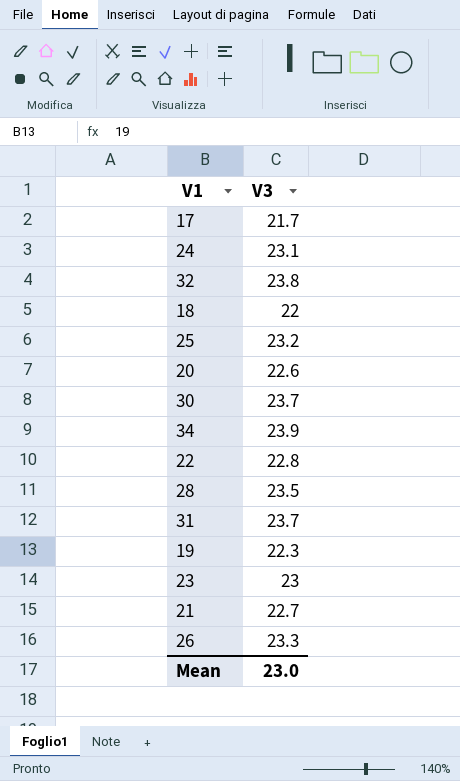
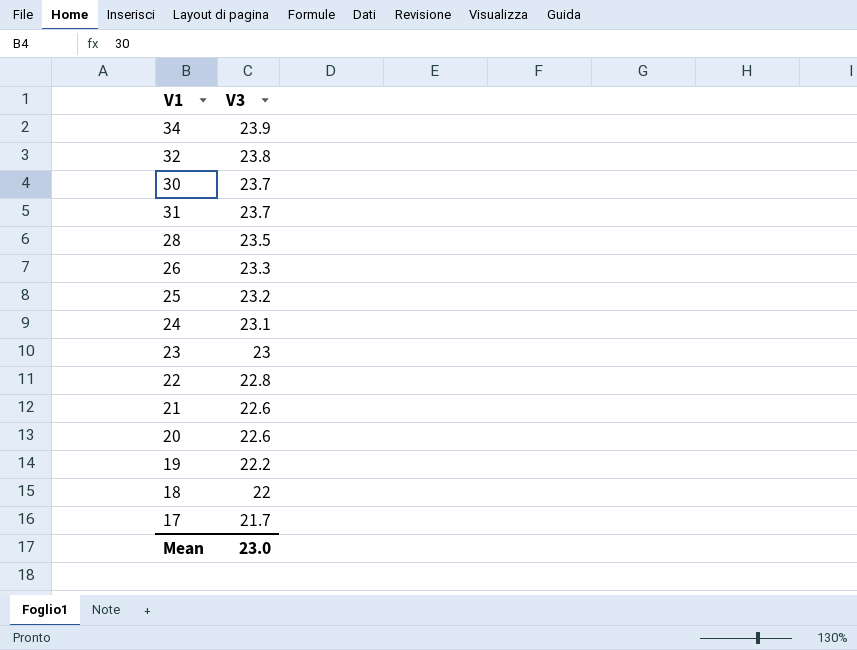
row order: none -> V3 descending
21 | V3: 22.7 -> 22.6
19 | V3: 22.3 -> 22.2

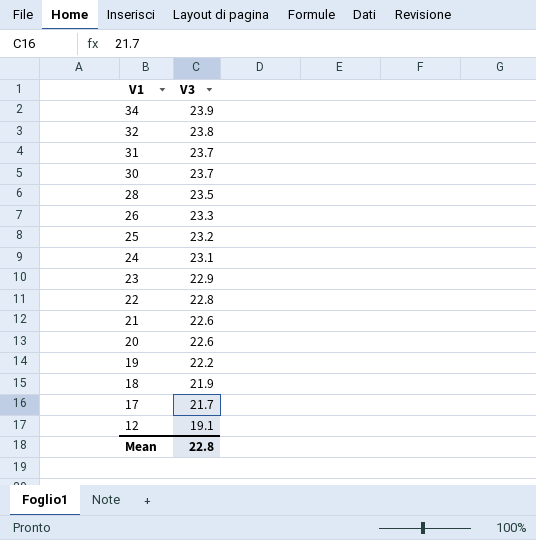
row order: V3 descending -> V1 descending
23 | V3: 23 -> 22.9
18 | V3: 22 -> 21.9
row 12: none -> 19.1
Mean | V3: 23.0 -> 22.8

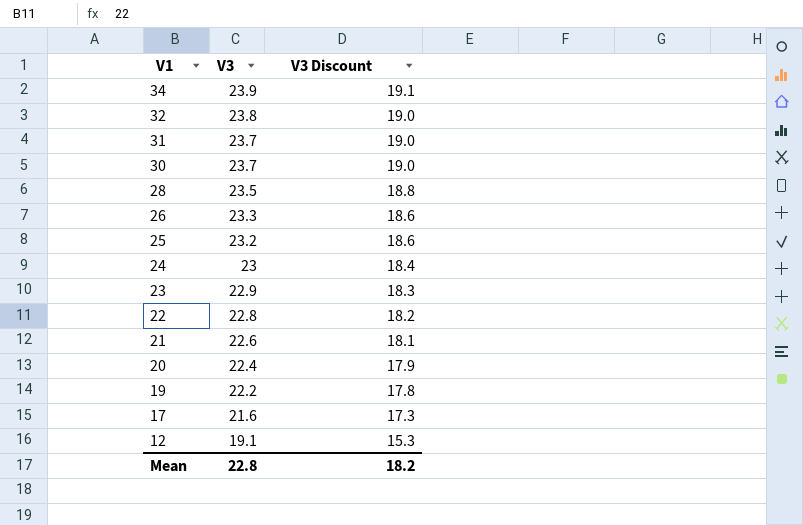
column V3 Discount | formula: none -> [V3] * 0.8
row 18: 21.9 -> none
24 | V3: 23.1 -> 23
20 | V3: 22.6 -> 22.4
17 | V3: 21.7 -> 21.6

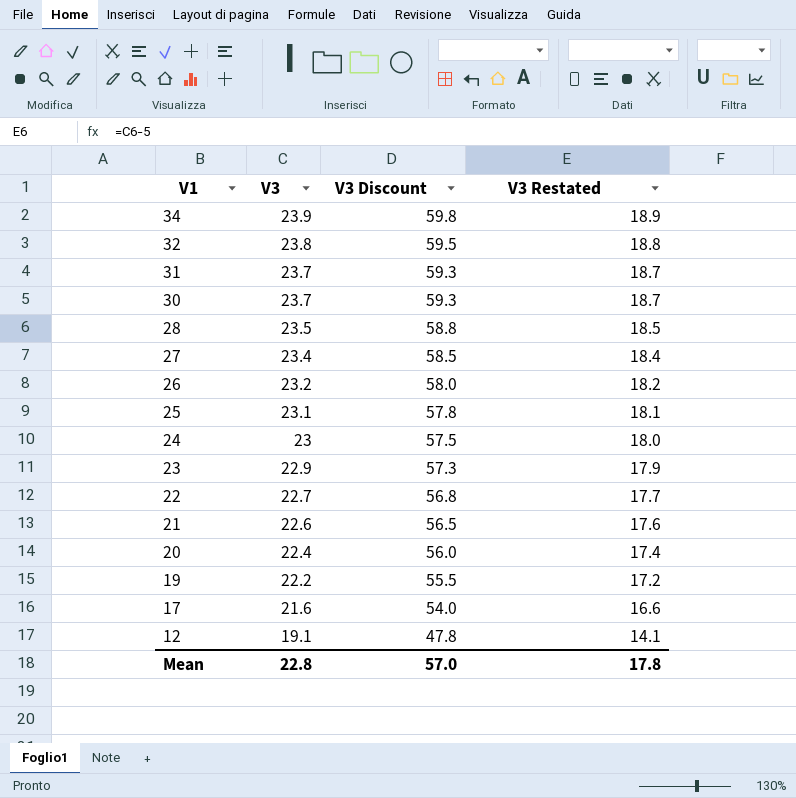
column V3 Discount | formula: [V3] * 0.8 -> [V3] * 2.5
column V3 Restated | formula: none -> [V3] - 5
row 27: none -> 23.4 | 58.5 | 18.4
26 | V3: 23.3 -> 23.2
25 | V3: 23.2 -> 23.1
22 | V3: 22.8 -> 22.7
Mean | V3 Discount: 18.2 -> 57.0

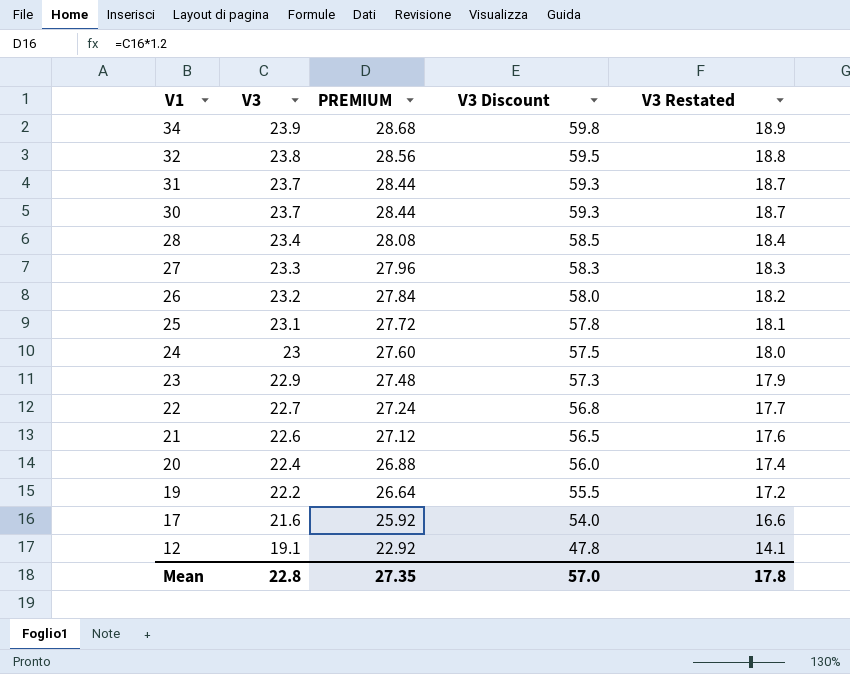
column PREMIUM | formula: none -> [V3] * 1.2
28 | V3: 23.5 -> 23.4
28 | V3 Discount: 58.8 -> 58.5
28 | V3 Restated: 18.5 -> 18.4
27 | V3: 23.4 -> 23.3
27 | V3 Discount: 58.5 -> 58.3
27 | V3 Restated: 18.4 -> 18.3

